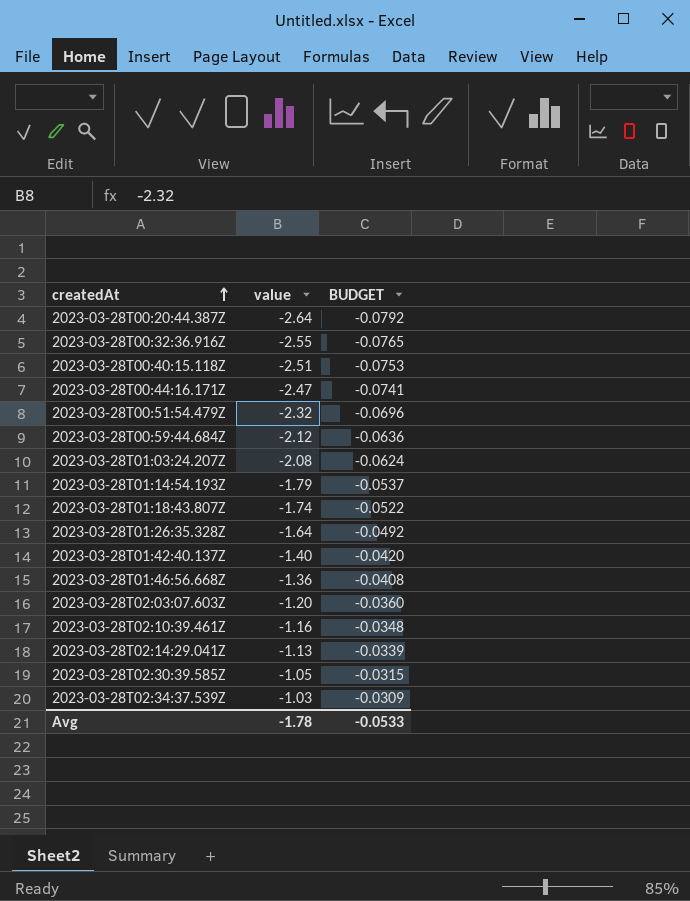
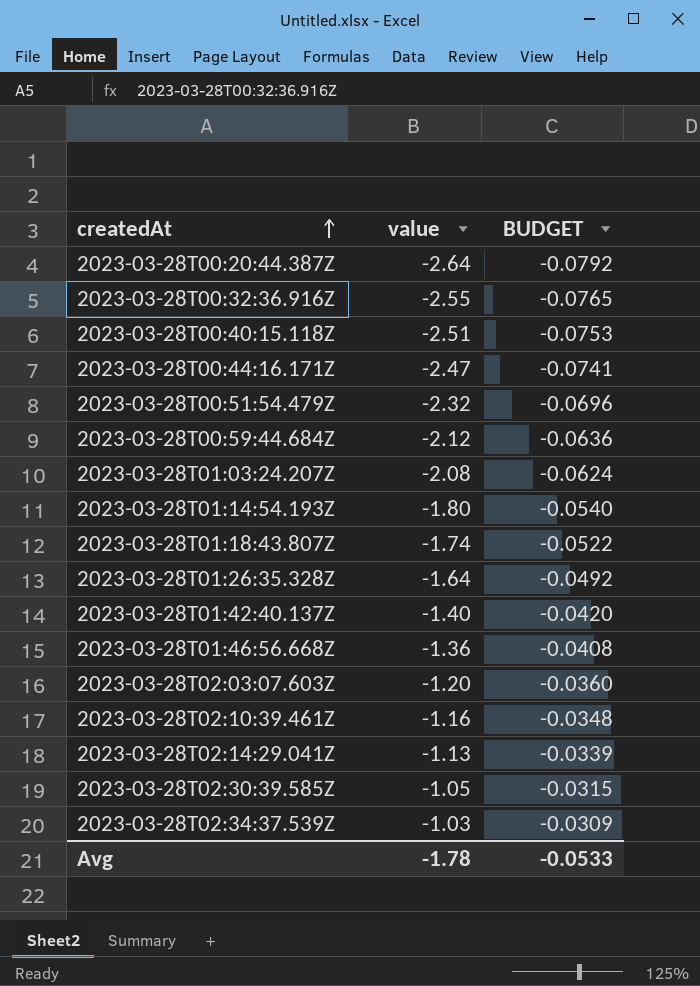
2023-03-28T01:14:54.193Z | value: -1.79 -> -1.80
2023-03-28T01:14:54.193Z | BUDGET: -0.0537 -> -0.0540

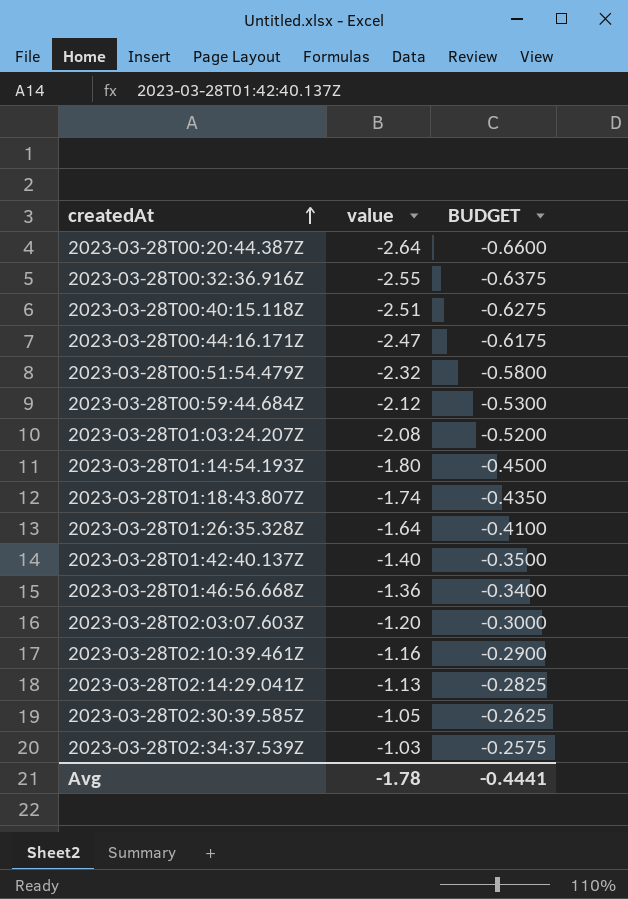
column BUDGET | formula: [value] * 0.03 -> [value] * 0.25
Avg | BUDGET: -0.0533 -> -0.4441

